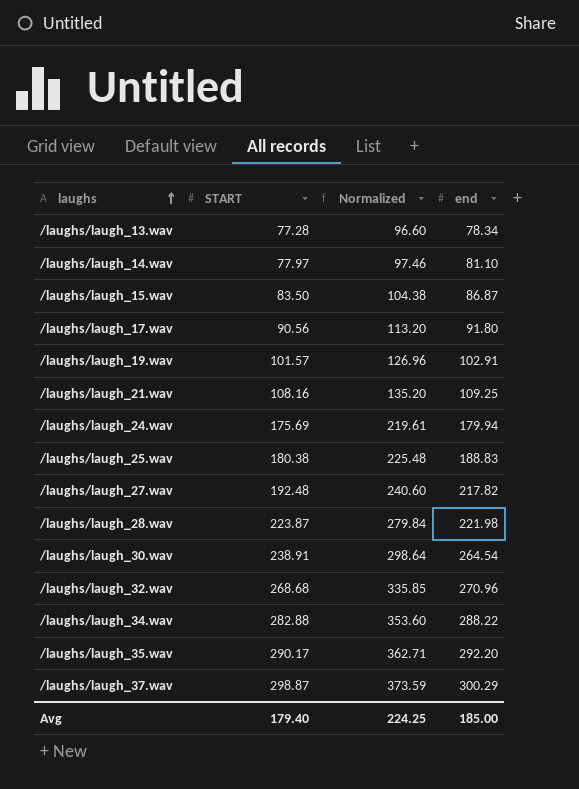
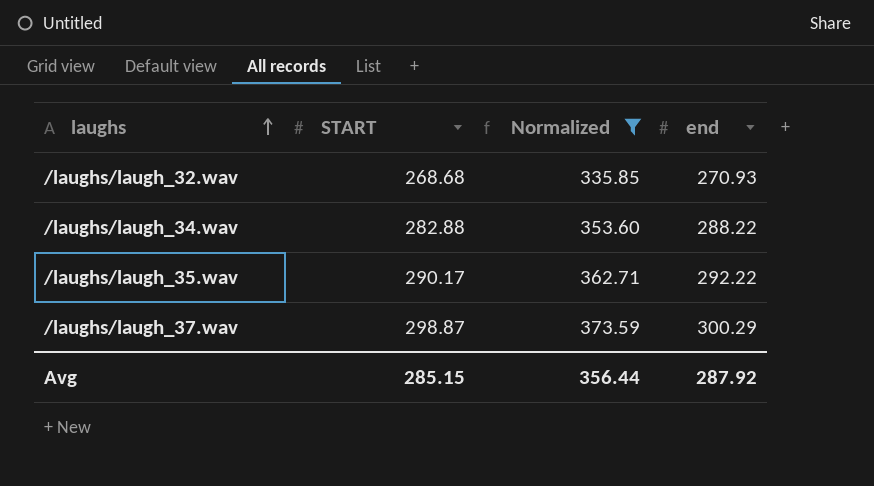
filter: none -> Normalized >= 335.85
/laughs/laugh_32.wav | end: 270.96 -> 270.93
/laughs/laugh_35.wav | end: 292.20 -> 292.22
Avg | START: 179.40 -> 285.15
Avg | Normalized: 224.25 -> 356.44
Avg | end: 185.00 -> 287.92

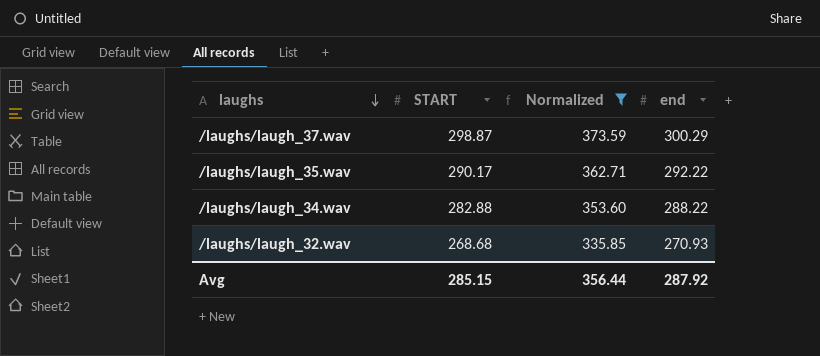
row order: laughs ascending -> laughs descending

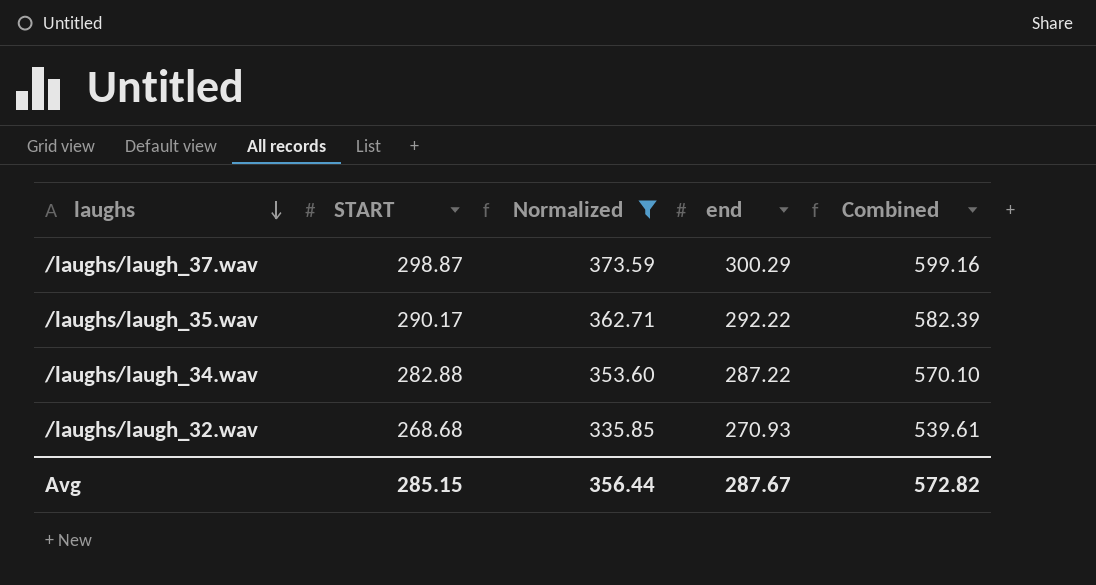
column Combined | formula: none -> [START] + [end]
/laughs/laugh_34.wav | end: 288.22 -> 287.22
Avg | end: 287.92 -> 287.67

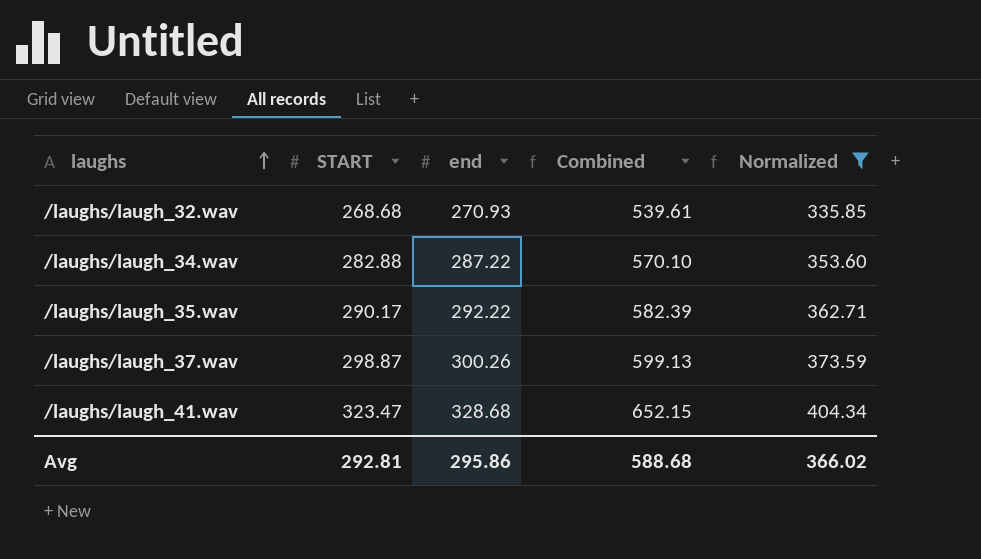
row order: laughs descending -> laughs ascending
column Normalized | position: 3 -> 5
/laughs/laugh_37.wav | end: 300.29 -> 300.26
/laughs/laugh_37.wav | Combined: 599.16 -> 599.13
row /laughs/laugh_41.wav: none -> 323.47 | 328.68 | 652.15 | 404.34
Avg | START: 285.15 -> 292.81
Avg | end: 287.67 -> 295.86
Avg | Combined: 572.82 -> 588.68
Avg | Normalized: 356.44 -> 366.02

